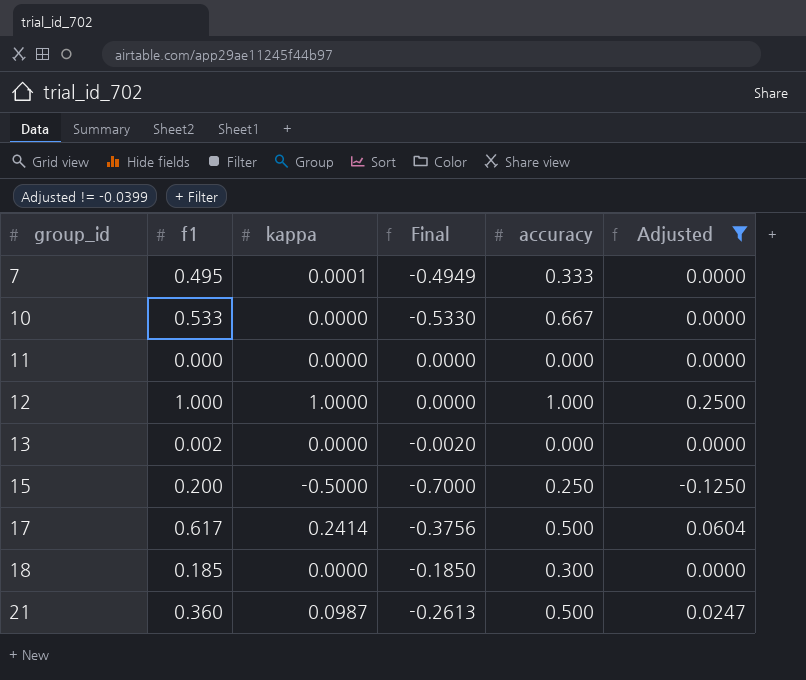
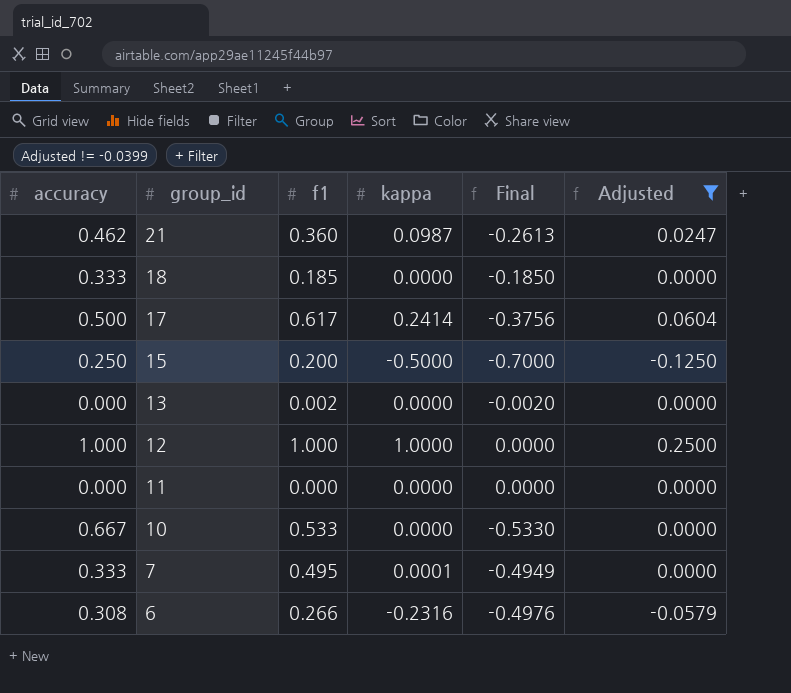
row order: group_id ascending -> group_id descending
column accuracy | position: 5 -> 1
21 | accuracy: 0.500 -> 0.462
18 | accuracy: 0.300 -> 0.333
row 6: none -> 0.308 | 0.266 | -0.2316 | -0.4976 | -0.0579

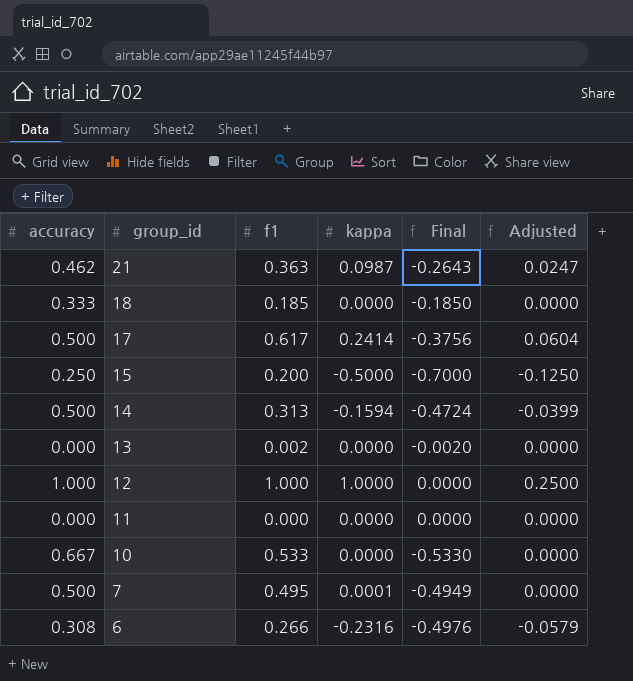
filter: Adjusted != -0.0399 -> none
21 | f1: 0.360 -> 0.363
21 | Final: -0.2613 -> -0.2643
7 | accuracy: 0.333 -> 0.500

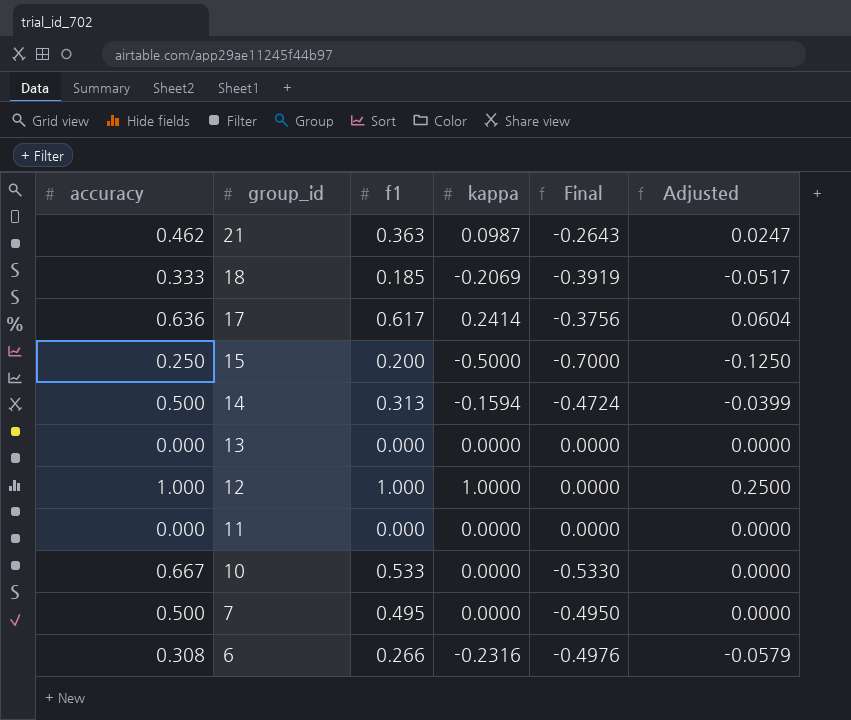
18 | kappa: 0.0000 -> -0.2069
18 | Final: -0.1850 -> -0.3919
18 | Adjusted: 0.0000 -> -0.0517
17 | accuracy: 0.500 -> 0.636
13 | f1: 0.002 -> 0.000
13 | Final: -0.0020 -> 0.0000
7 | kappa: 0.0001 -> 0.0000
7 | Final: -0.4949 -> -0.4950

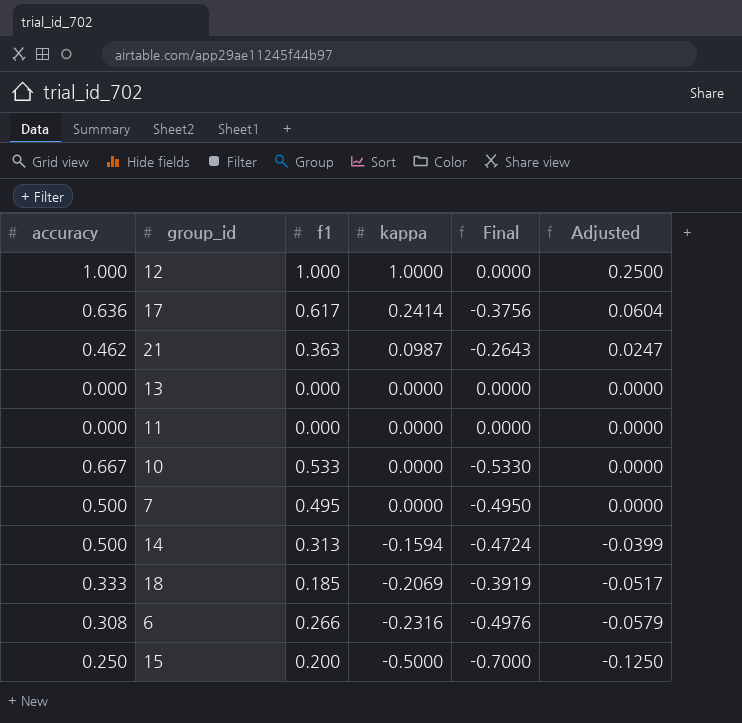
row order: group_id descending -> kappa descending

